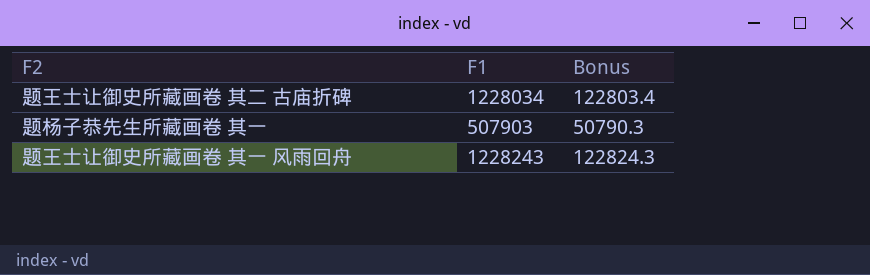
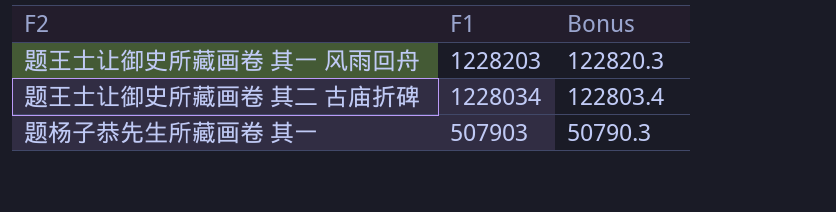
row order: none -> F1 descending
题王士让御史所藏画卷 其一 风雨回舟 | F1: 1228243 -> 1228203
题王士让御史所藏画卷 其一 风雨回舟 | Bonus: 122824.3 -> 122820.3

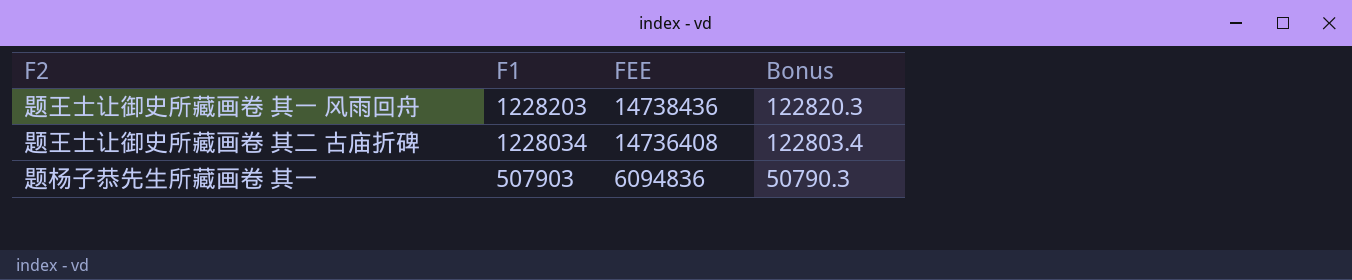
column FEE | formula: none -> [F1] * 12

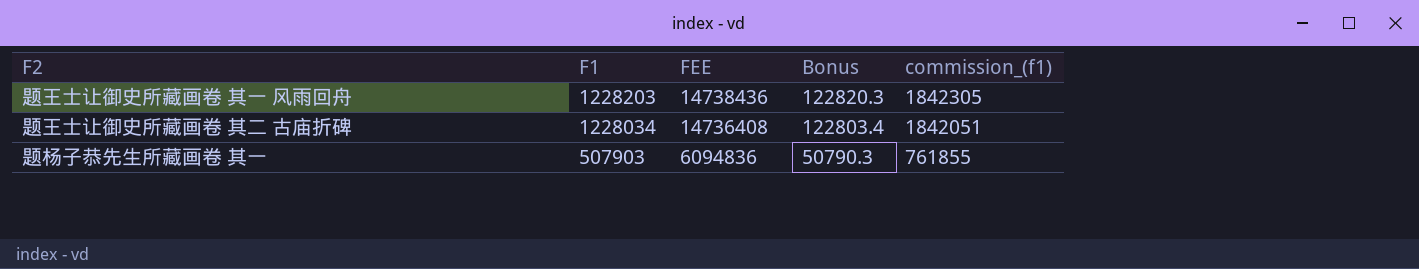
column commission_(f1) | formula: none -> [F1] * 1.5

